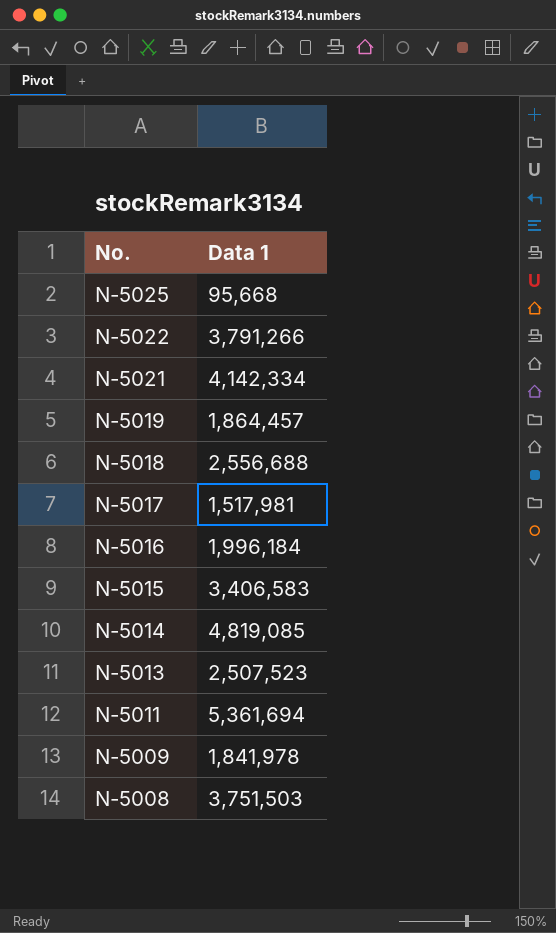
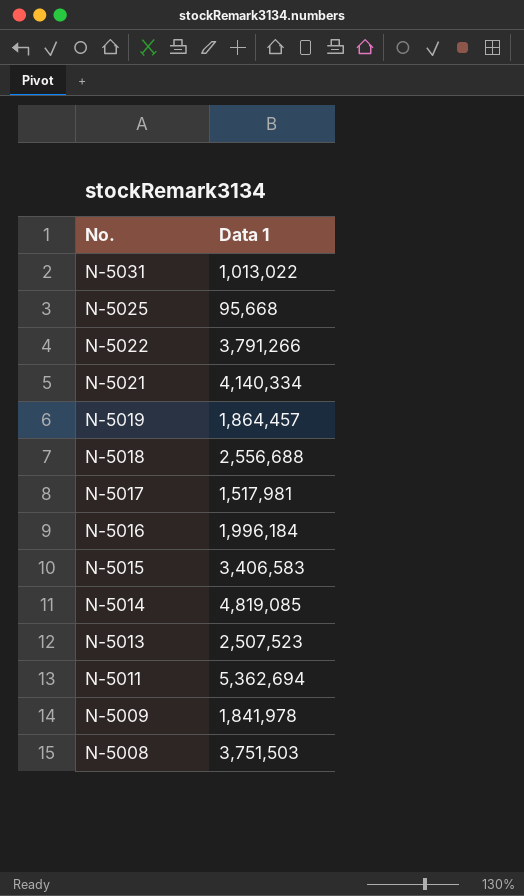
row N-5031: none -> 1,013,022
N-5021 | Data 1: 4,142,334 -> 4,140,334
N-5011 | Data 1: 5,361,694 -> 5,362,694

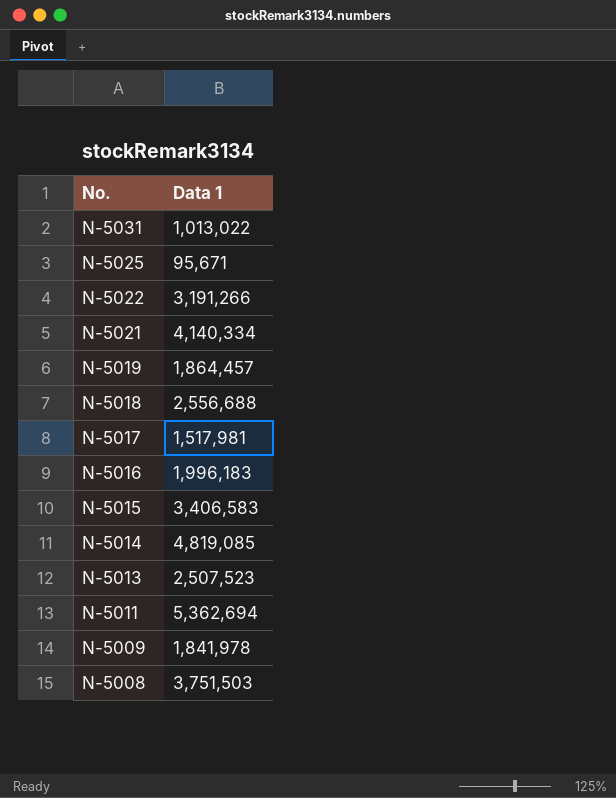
N-5025 | Data 1: 95,668 -> 95,671
N-5022 | Data 1: 3,791,266 -> 3,191,266
N-5016 | Data 1: 1,996,184 -> 1,996,183

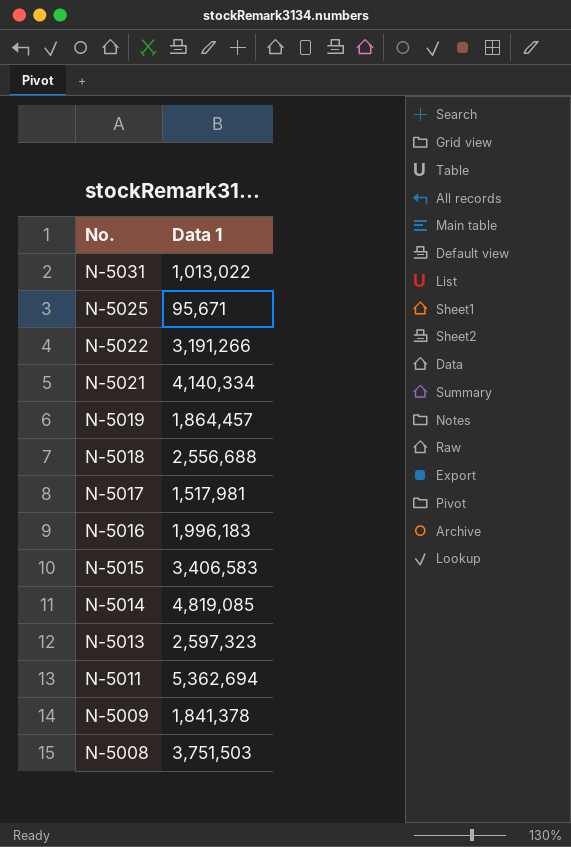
N-5013 | Data 1: 2,507,523 -> 2,597,323
N-5009 | Data 1: 1,841,978 -> 1,841,378

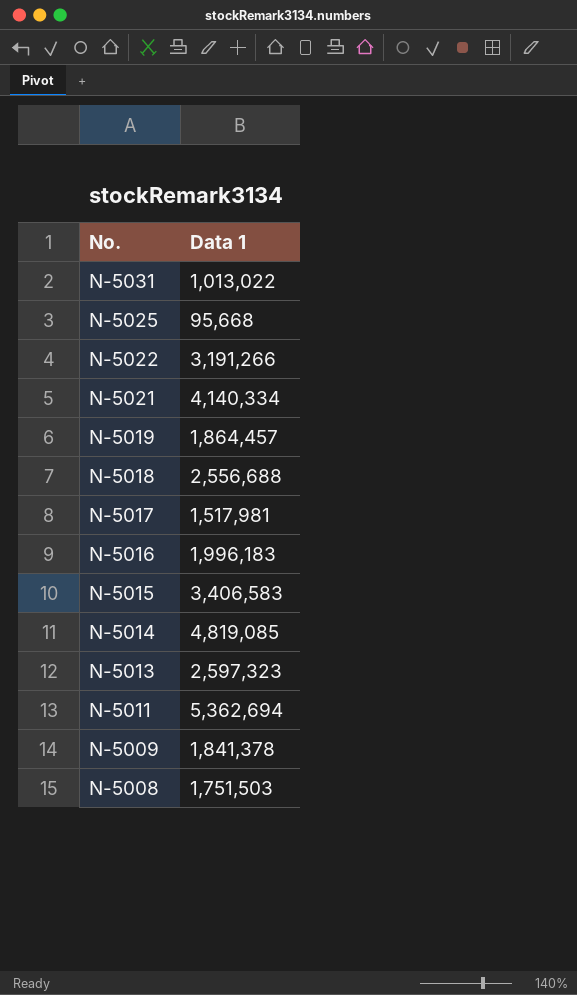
N-5025 | Data 1: 95,671 -> 95,668
N-5008 | Data 1: 3,751,503 -> 1,751,503

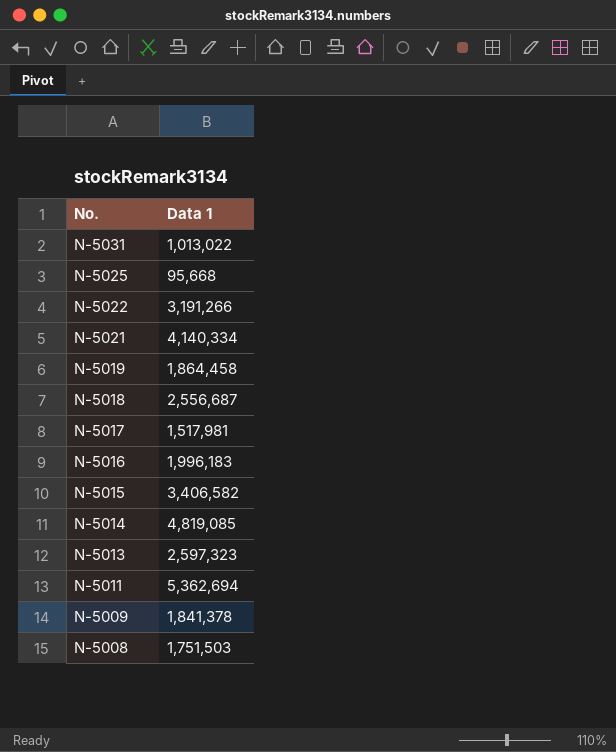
N-5019 | Data 1: 1,864,457 -> 1,864,458
N-5018 | Data 1: 2,556,688 -> 2,556,687
N-5015 | Data 1: 3,406,583 -> 3,406,582

